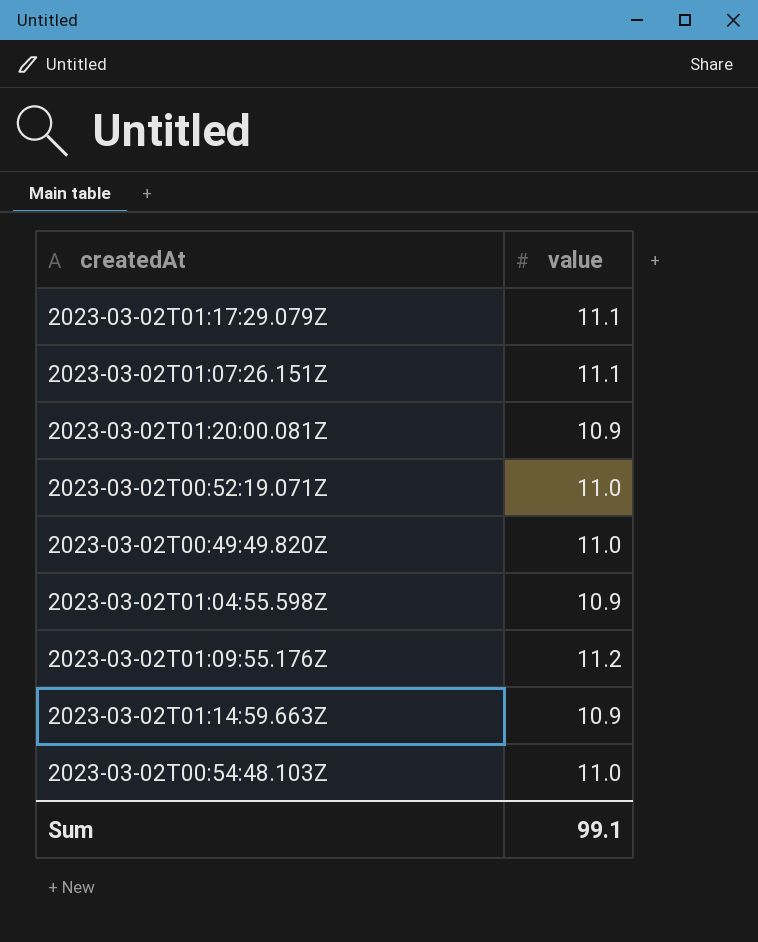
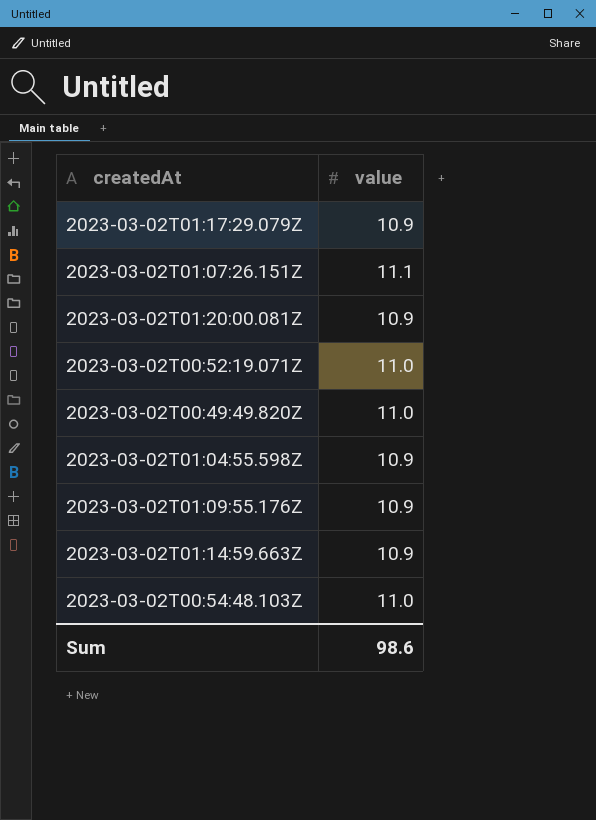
2023-03-02T01:17:29.079Z | value: 11.1 -> 10.9
2023-03-02T01:09:55.176Z | value: 11.2 -> 10.9
Sum | value: 99.1 -> 98.6

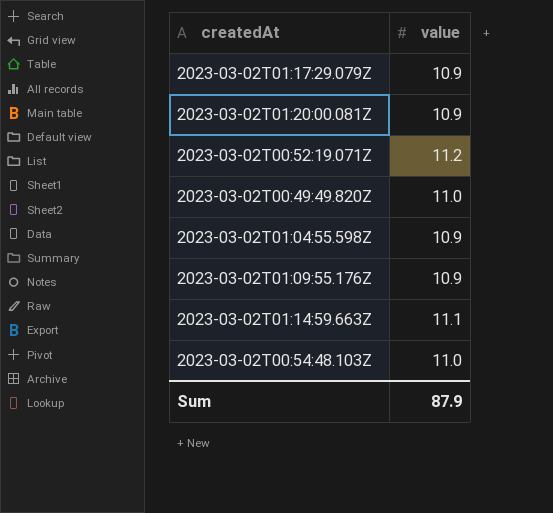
row 2023-03-02T01:07:26.151Z: 11.1 -> none
2023-03-02T00:52:19.071Z | value: 11.0 -> 11.2
2023-03-02T01:14:59.663Z | value: 10.9 -> 11.1
Sum | value: 98.6 -> 87.9

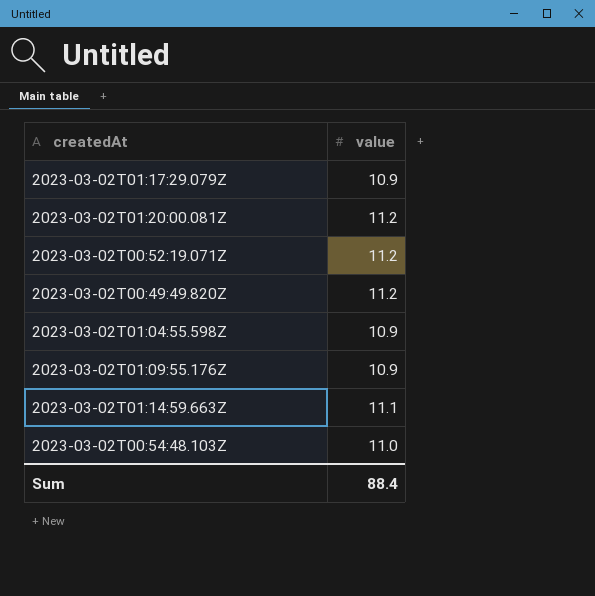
2023-03-02T01:20:00.081Z | value: 10.9 -> 11.2
2023-03-02T00:49:49.820Z | value: 11.0 -> 11.2
Sum | value: 87.9 -> 88.4

